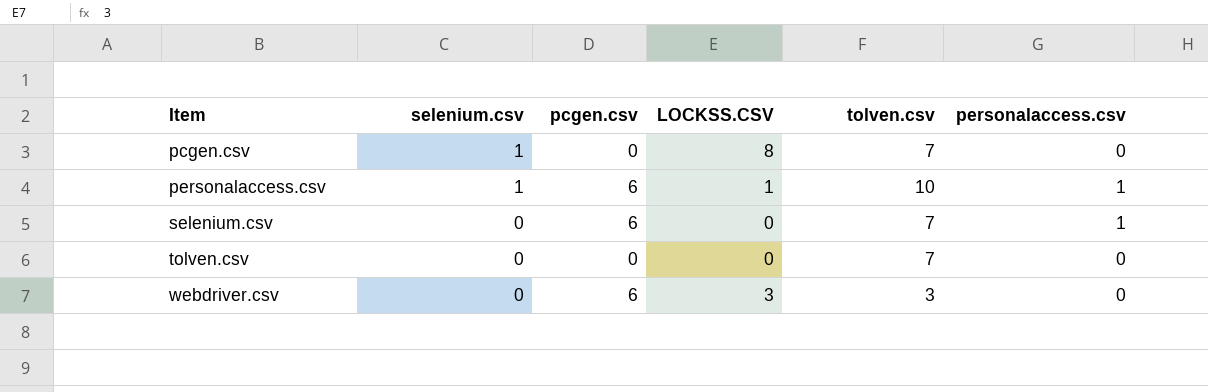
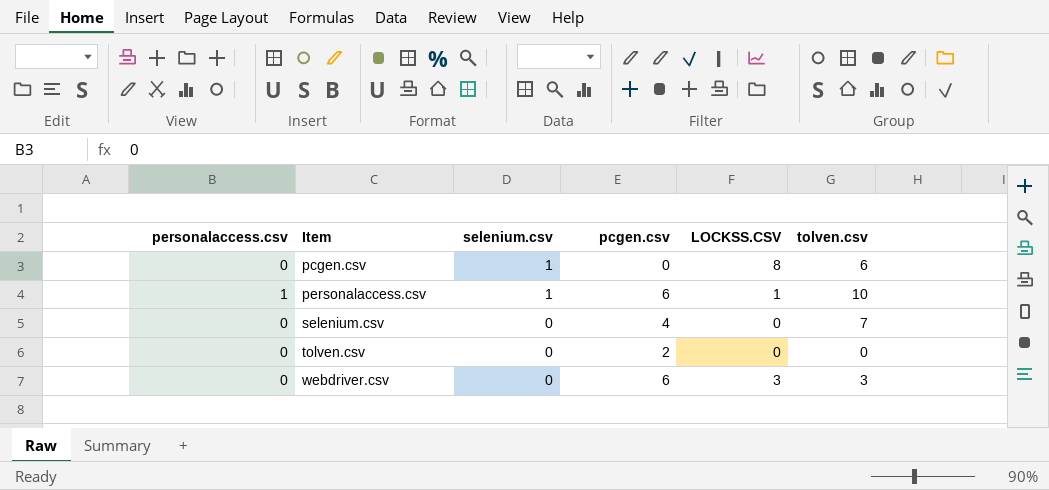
column personalaccess.csv | position: 6 -> 1
pcgen.csv | tolven.csv: 7 -> 6
selenium.csv | personalaccess.csv: 1 -> 0
selenium.csv | pcgen.csv: 6 -> 4
tolven.csv | pcgen.csv: 0 -> 2
tolven.csv | tolven.csv: 7 -> 0

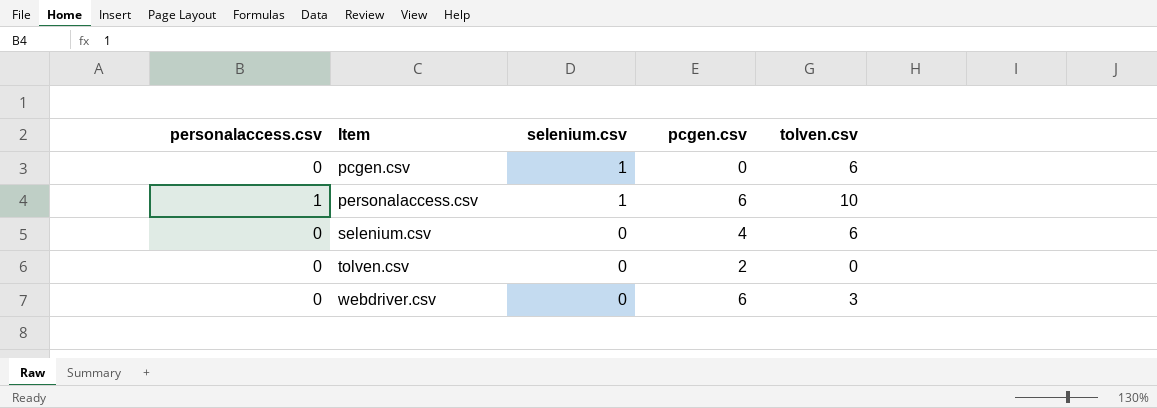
column LOCKSS.CSV | position: 5 -> none
selenium.csv | tolven.csv: 7 -> 6

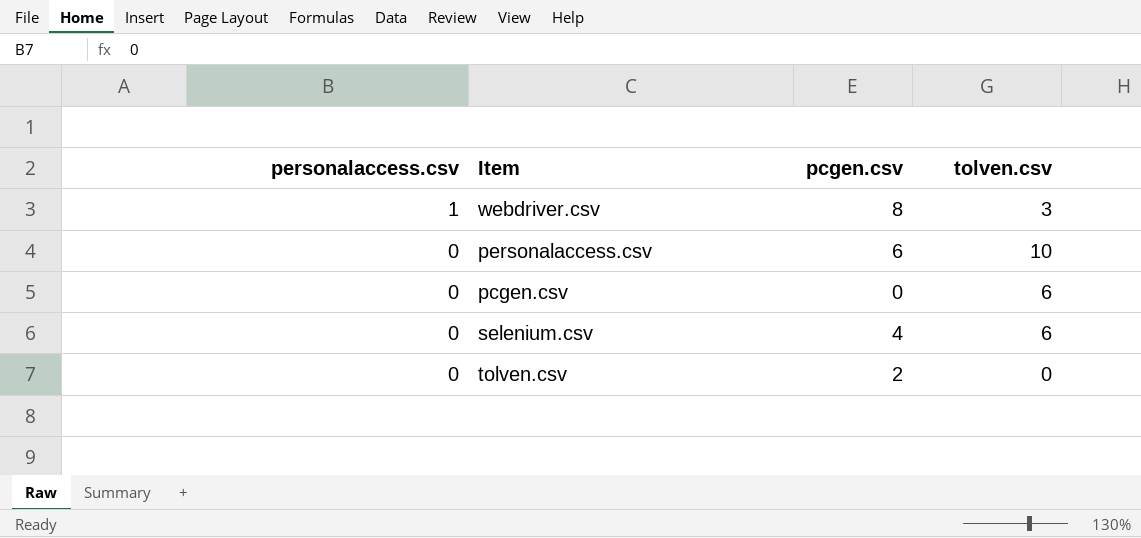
row order: Item ascending -> personalaccess.csv descending
column selenium.csv | position: 3 -> none
webdriver.csv | personalaccess.csv: 0 -> 1
webdriver.csv | pcgen.csv: 6 -> 8
personalaccess.csv | personalaccess.csv: 1 -> 0

